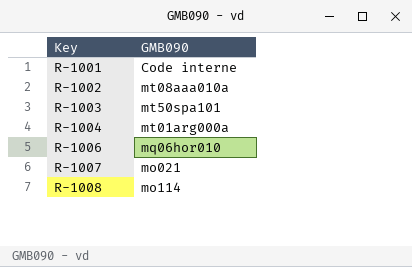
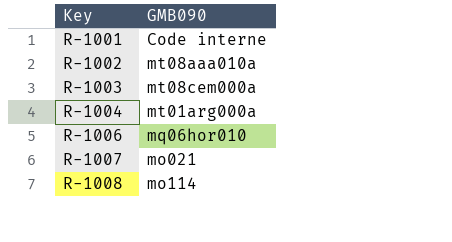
R-1003 | GMB090: mt50spa101 -> mt08cem000a

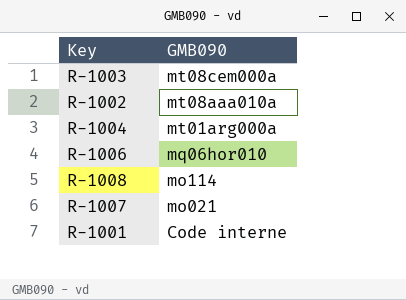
row order: Key ascending -> GMB090 descending

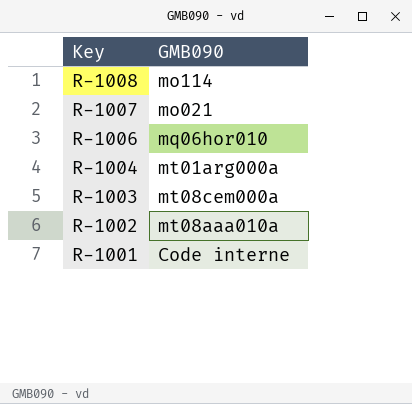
row order: GMB090 descending -> Key descending

